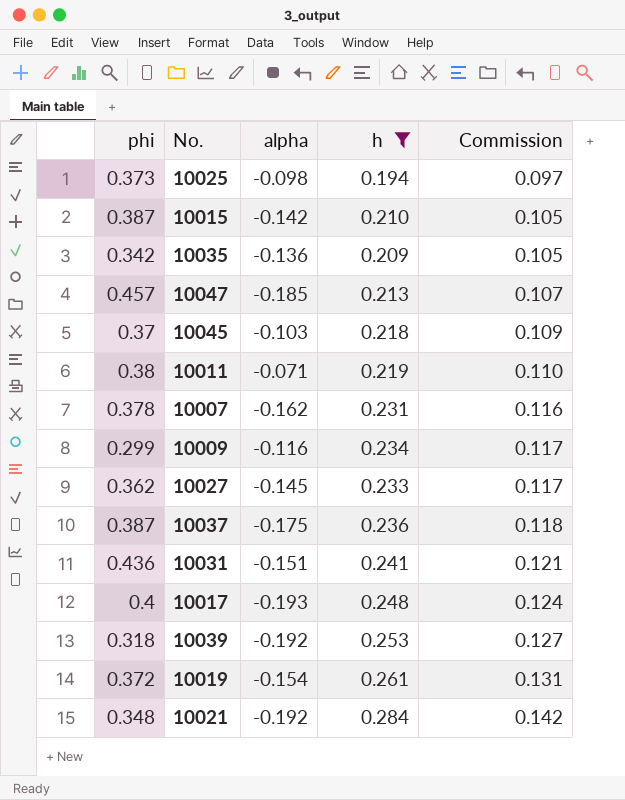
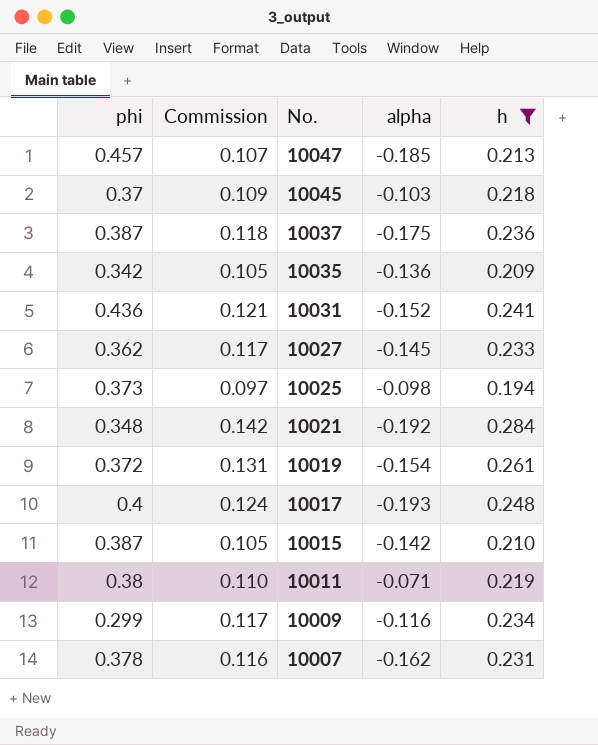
row order: Commission ascending -> No. descending
column Commission | position: 5 -> 2
row 10039: 0.318 | -0.192 | 0.253 | 0.127 -> none
10031 | alpha: -0.151 -> -0.152

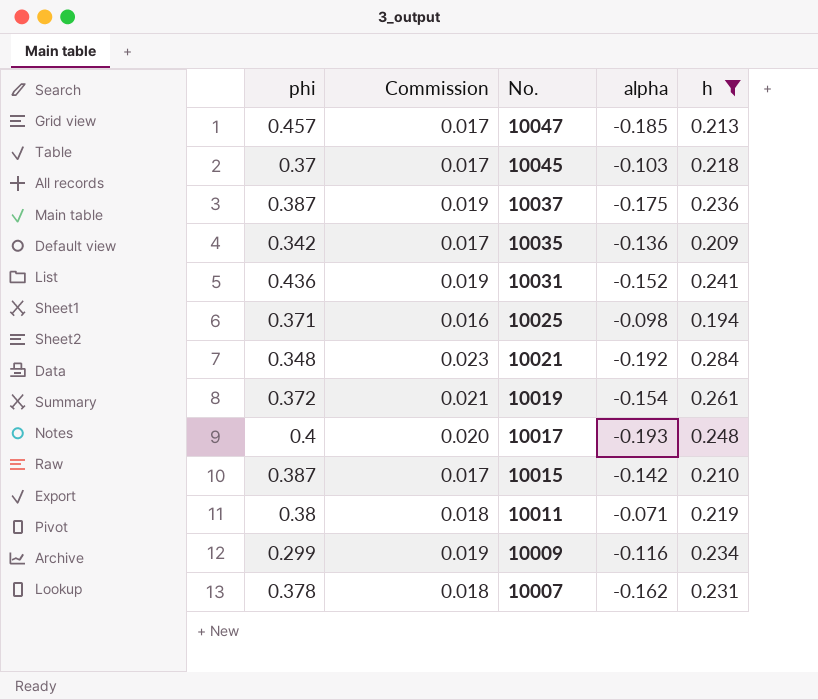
column Commission | formula: [h] * 0.5 -> [h] * 0.08
row 10027: 0.362 | 0.117 | -0.145 | 0.233 -> none
10025 | phi: 0.373 -> 0.371

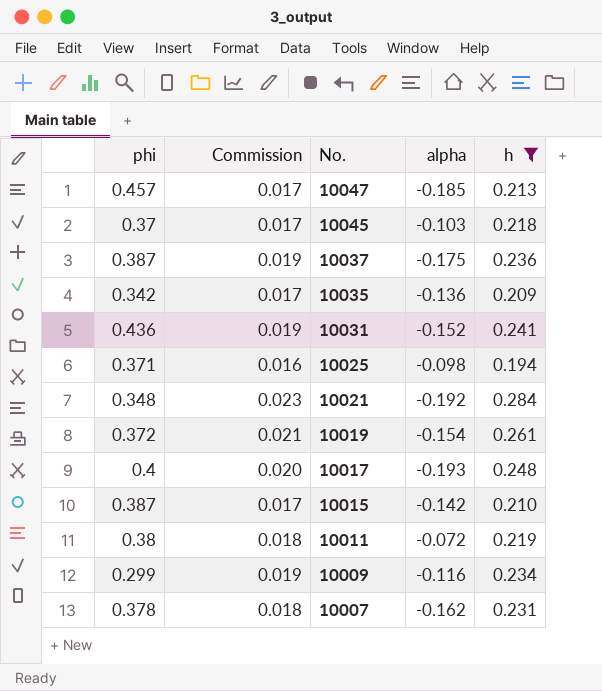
10011 | alpha: -0.071 -> -0.072

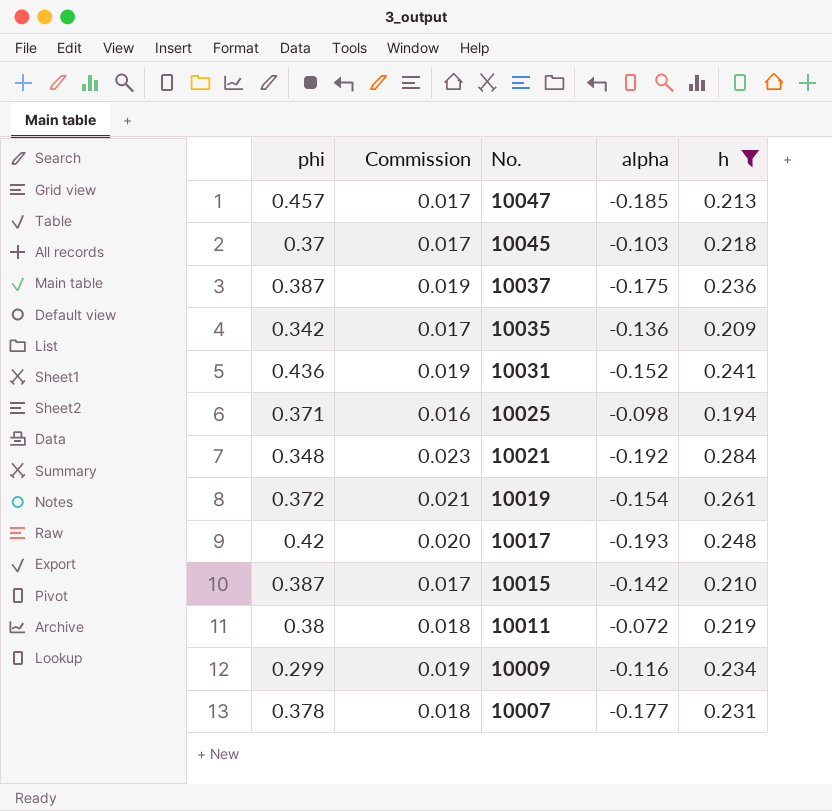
10017 | phi: 0.4 -> 0.42
10007 | alpha: -0.162 -> -0.177

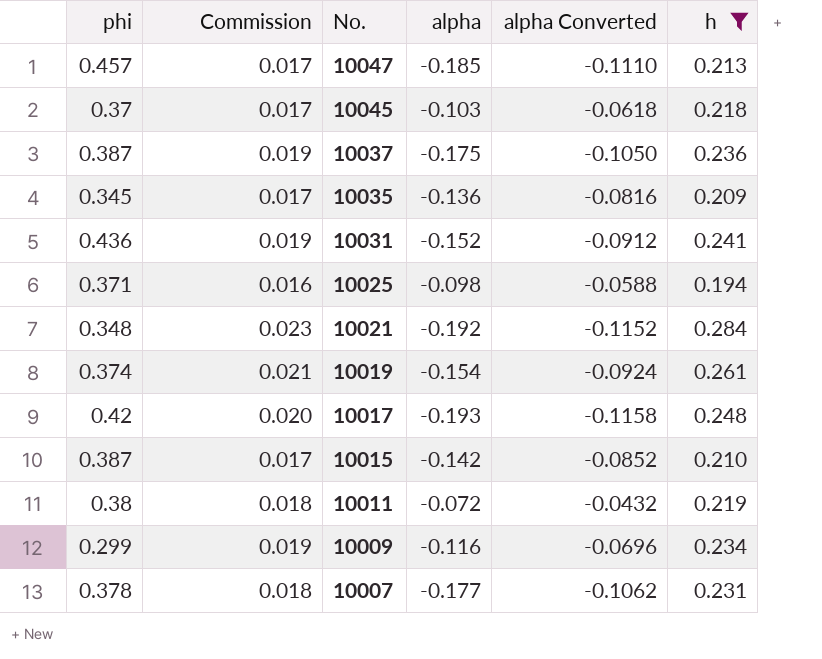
column alpha Converted | formula: none -> [alpha] * 0.6
10035 | phi: 0.342 -> 0.345
10019 | phi: 0.372 -> 0.374

